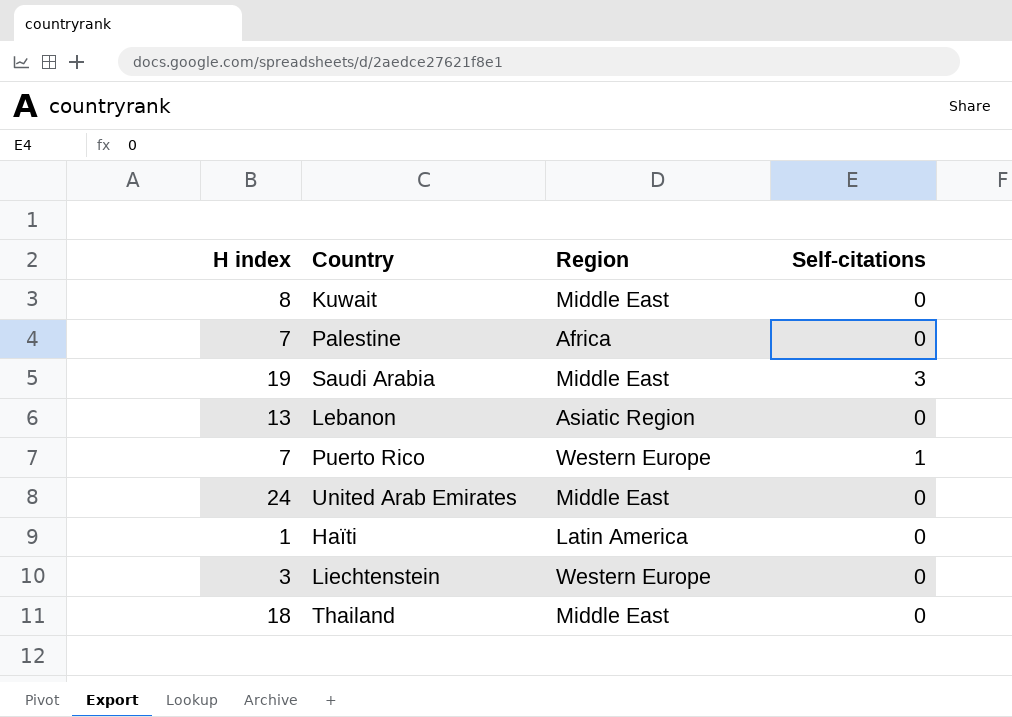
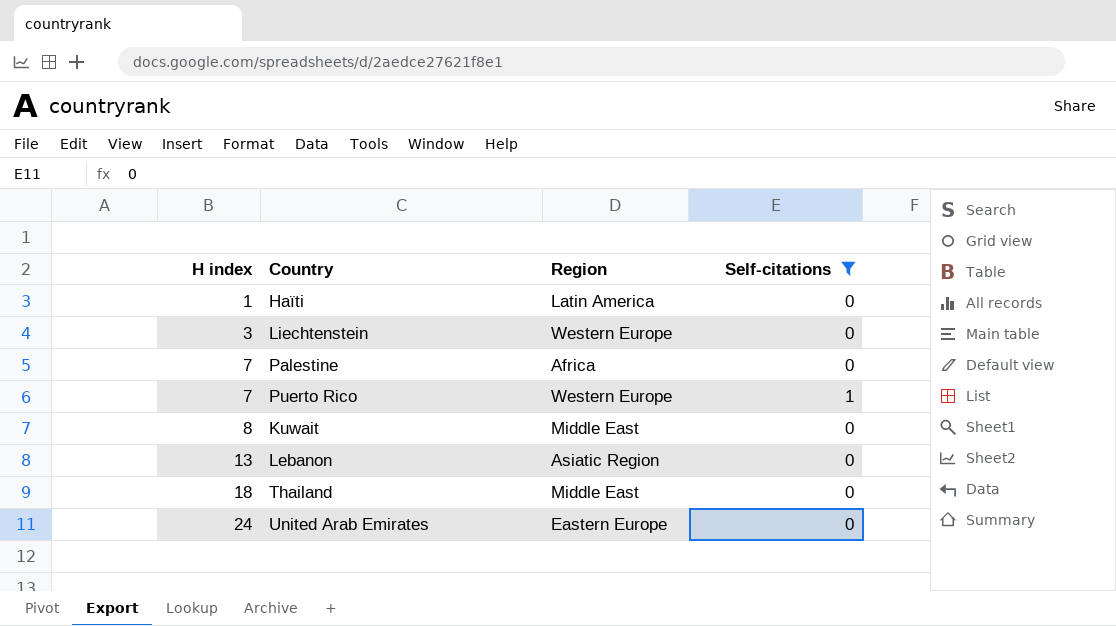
filter: none -> Self-citations != 3
row order: none -> H index ascending
United Arab Emirates | Region: Middle East -> Eastern Europe

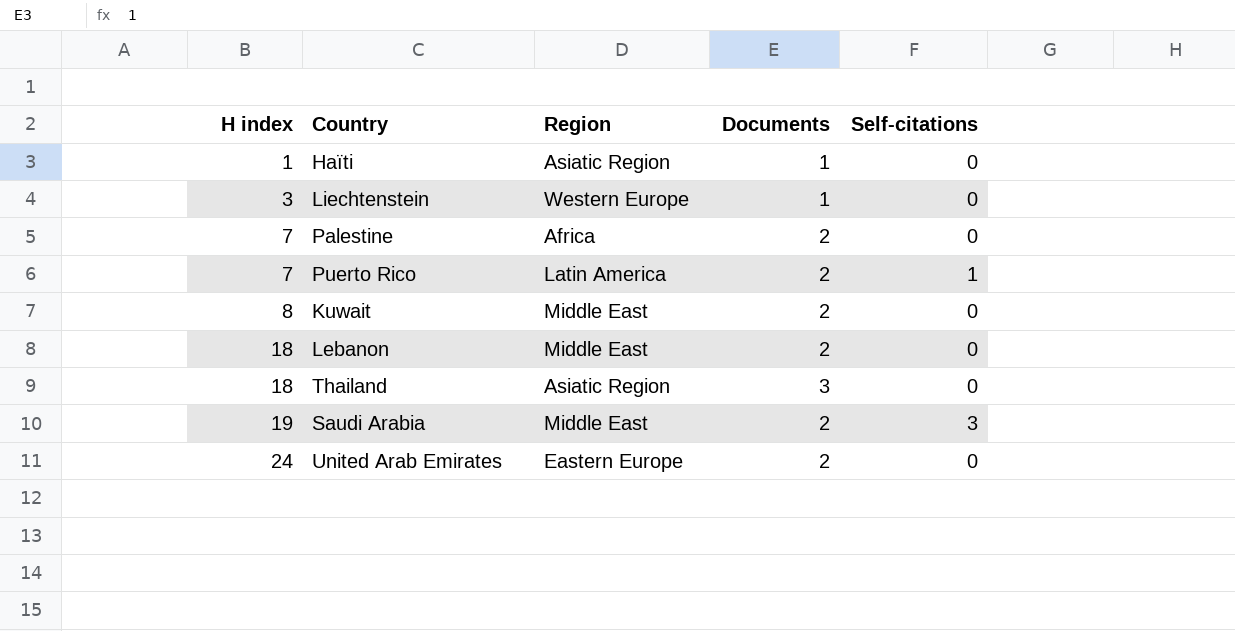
filter: Self-citations != 3 -> none
column Documents | position: none -> 4
Haïti | Region: Latin America -> Asiatic Region
Puerto Rico | Region: Western Europe -> Latin America
Lebanon | H index: 13 -> 18
Lebanon | Region: Asiatic Region -> Middle East
Thailand | Region: Middle East -> Asiatic Region

